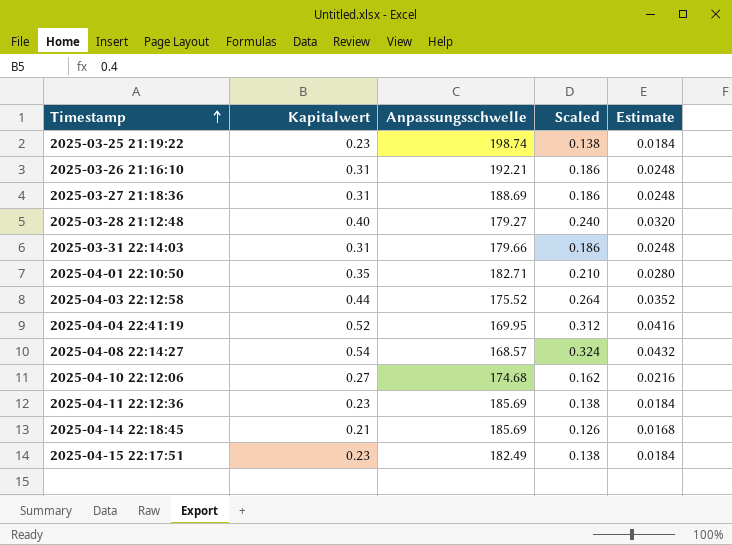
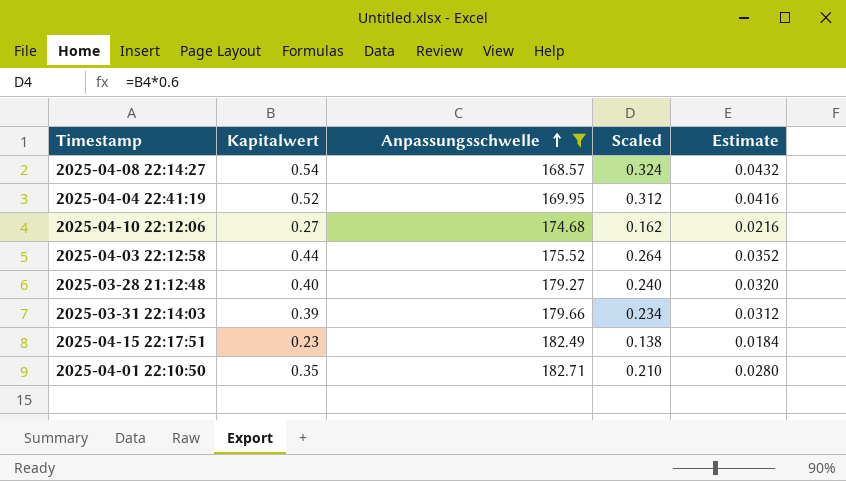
filter: none -> Anpassungsschwelle <= 182.71
row order: Timestamp ascending -> Anpassungsschwelle ascending
2025-03-31 22:14:03 | Kapitalwert: 0.31 -> 0.39
2025-03-31 22:14:03 | Scaled: 0.186 -> 0.234
2025-03-31 22:14:03 | Estimate: 0.0248 -> 0.0312

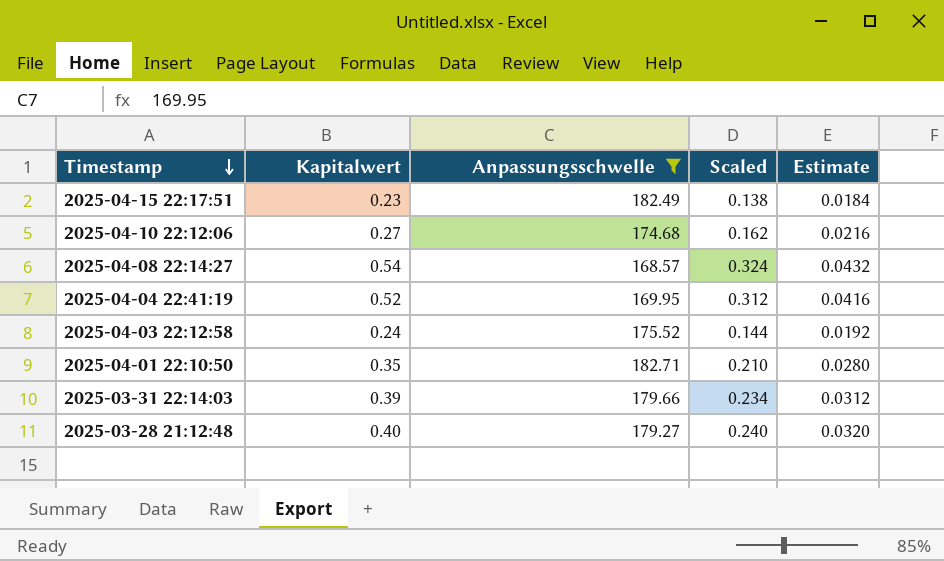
row order: Anpassungsschwelle ascending -> Timestamp descending
2025-04-03 22:12:58 | Kapitalwert: 0.44 -> 0.24
2025-04-03 22:12:58 | Scaled: 0.264 -> 0.144
2025-04-03 22:12:58 | Estimate: 0.0352 -> 0.0192

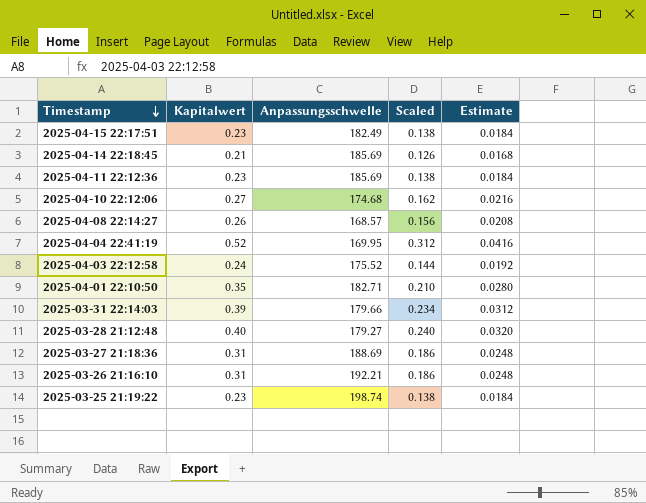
filter: Anpassungsschwelle <= 182.71 -> none
2025-04-08 22:14:27 | Kapitalwert: 0.54 -> 0.26
2025-04-08 22:14:27 | Scaled: 0.324 -> 0.156
2025-04-08 22:14:27 | Estimate: 0.0432 -> 0.0208

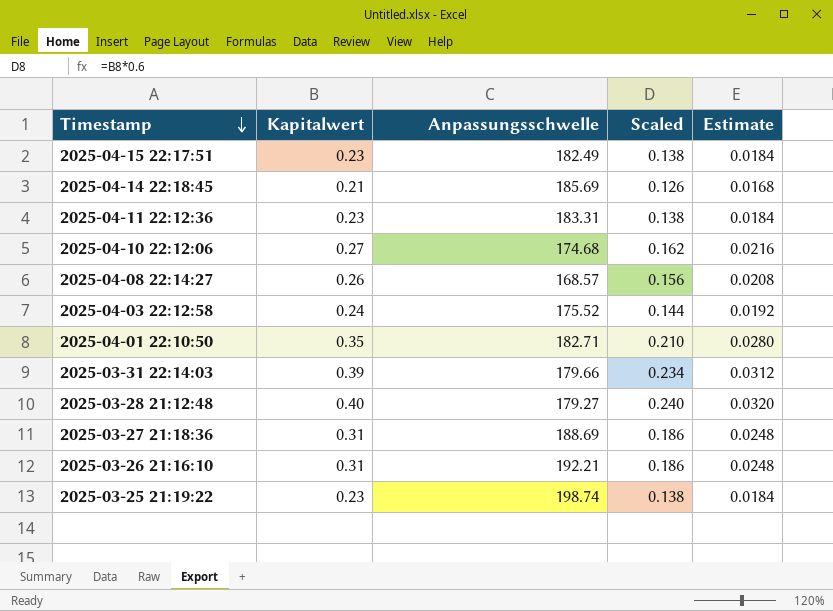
row 2025-04-04 22:41:19: 0.52 | 169.95 | 0.312 | 0.0416 -> none
2025-04-11 22:12:36 | Anpassungsschwelle: 185.69 -> 183.31

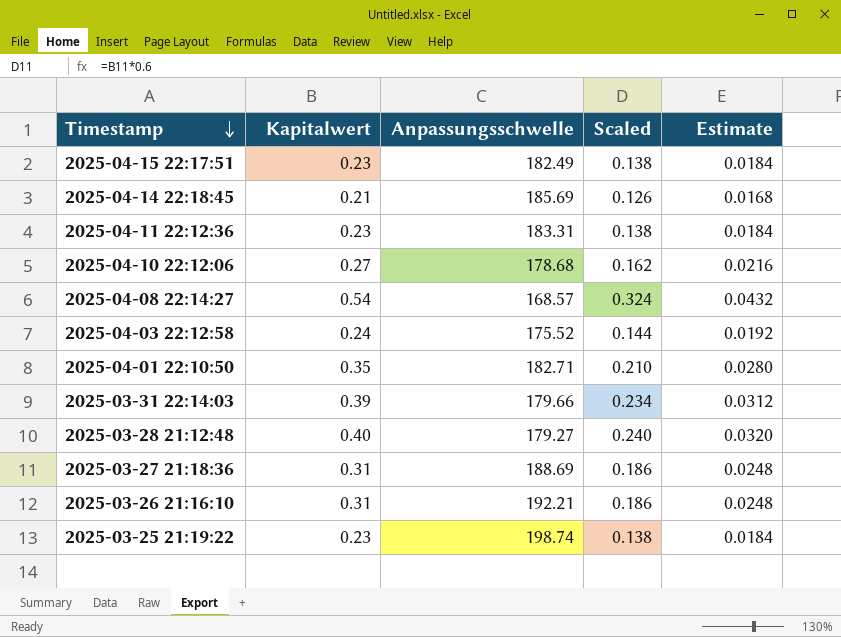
2025-04-10 22:12:06 | Anpassungsschwelle: 174.68 -> 178.68
2025-04-08 22:14:27 | Kapitalwert: 0.26 -> 0.54
2025-04-08 22:14:27 | Scaled: 0.156 -> 0.324
2025-04-08 22:14:27 | Estimate: 0.0208 -> 0.0432

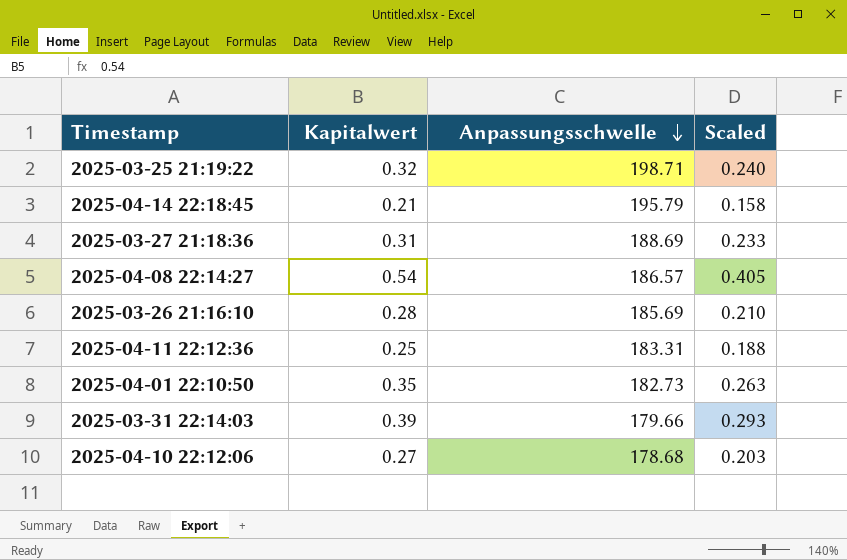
row order: Timestamp descending -> Anpassungsschwelle descending
column Estimate | formula: [Kapitalwert] * 0.08 -> none
column Scaled | formula: [Kapitalwert] * 0.6 -> [Kapitalwert] * 0.75
row 2025-04-15 22:17:51: 0.23 | 182.49 | 0.138 | 0.0184 -> none
row 2025-04-03 22:12:58: 0.24 | 175.52 | 0.144 | 0.0192 -> none
row 2025-03-28 21:12:48: 0.40 | 179.27 | 0.240 | 0.0320 -> none
2025-03-25 21:19:22 | Kapitalwert: 0.23 -> 0.32
2025-03-25 21:19:22 | Anpassungsschwelle: 198.74 -> 198.71
2025-04-14 22:18:45 | Anpassungsschwelle: 185.69 -> 195.79
2025-04-08 22:14:27 | Anpassungsschwelle: 168.57 -> 186.57
2025-03-26 21:16:10 | Kapitalwert: 0.31 -> 0.28
2025-03-26 21:16:10 | Anpassungsschwelle: 192.21 -> 185.69
2025-04-11 22:12:36 | Kapitalwert: 0.23 -> 0.25
2025-04-01 22:10:50 | Anpassungsschwelle: 182.71 -> 182.73

